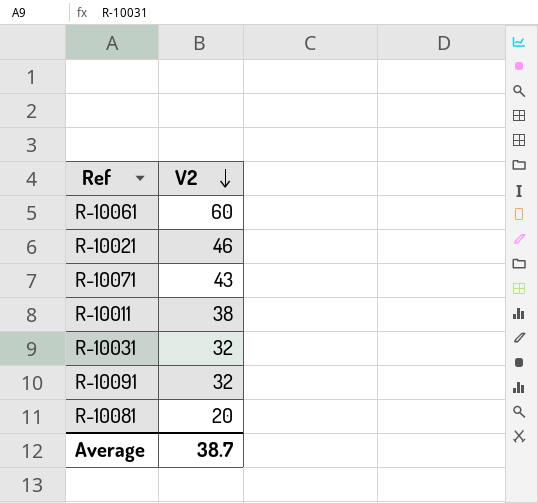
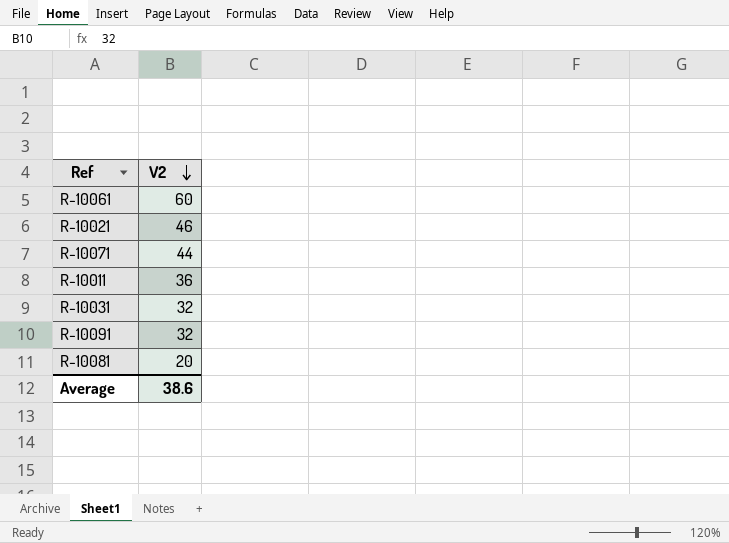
R-10071 | V2: 43 -> 44
R-10011 | V2: 38 -> 36
Average | V2: 38.7 -> 38.6

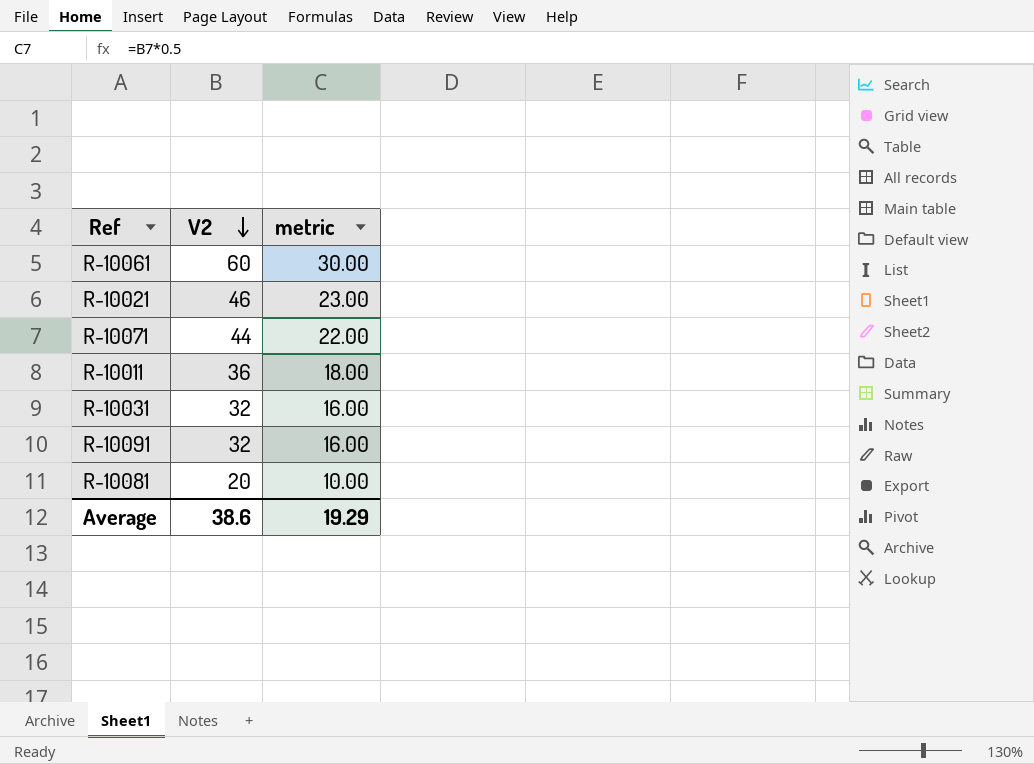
column metric | formula: none -> [V2] * 0.5

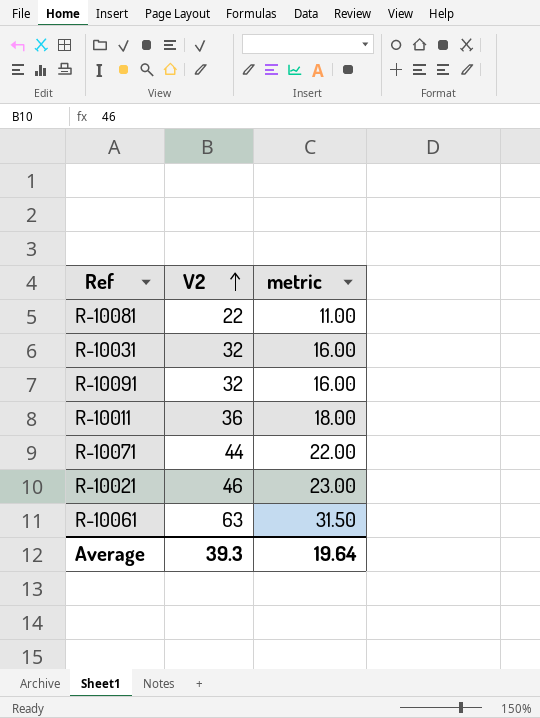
row order: V2 descending -> V2 ascending
R-10081 | V2: 20 -> 22
R-10081 | metric: 10.00 -> 11.00
R-10061 | V2: 60 -> 63
R-10061 | metric: 30.00 -> 31.50
Average | V2: 38.6 -> 39.3
Average | metric: 19.29 -> 19.64

